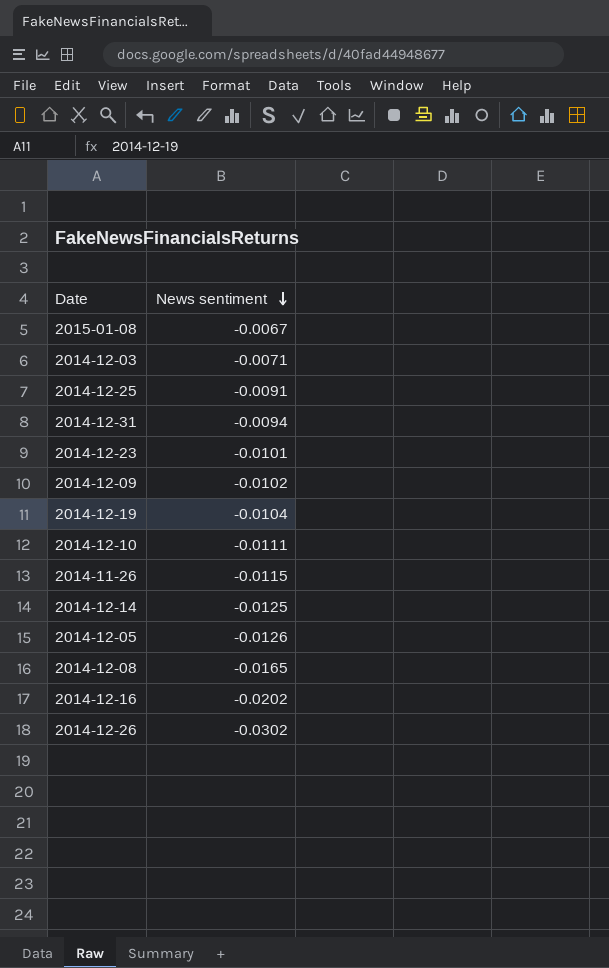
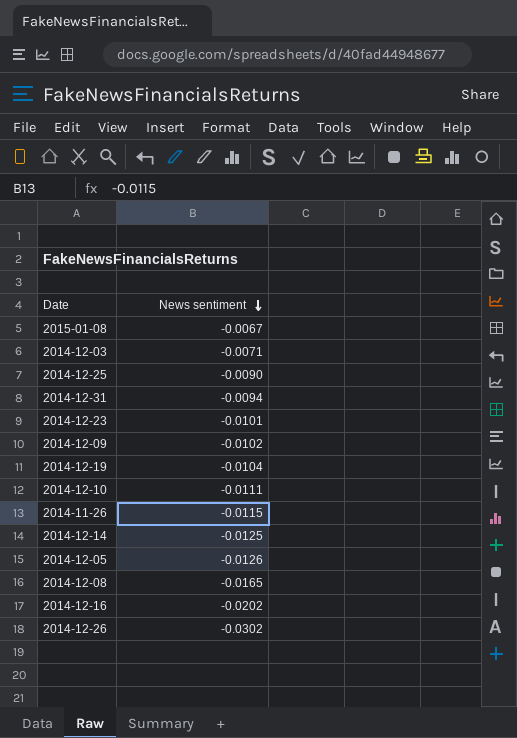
2014-12-25 | News sentiment: -0.0091 -> -0.0090

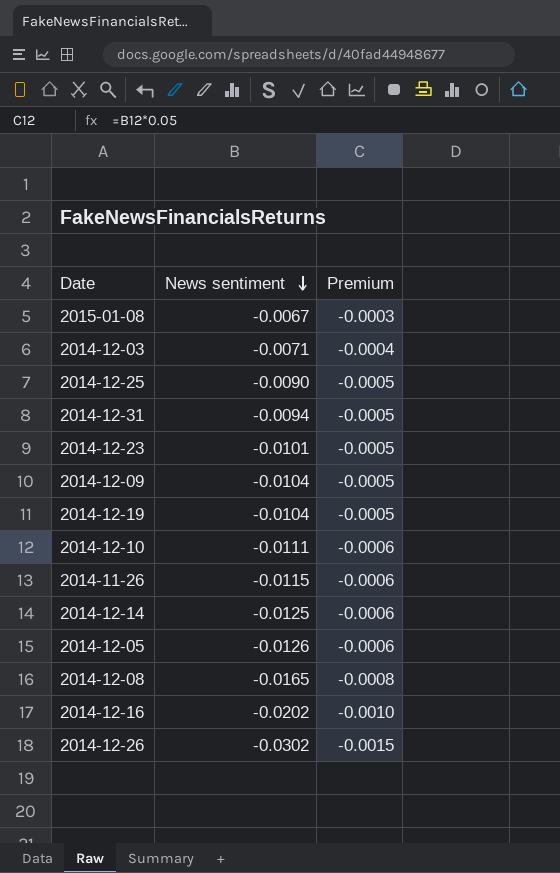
column Premium | formula: none -> [News sentiment] * 0.05
2014-12-09 | News sentiment: -0.0102 -> -0.0104

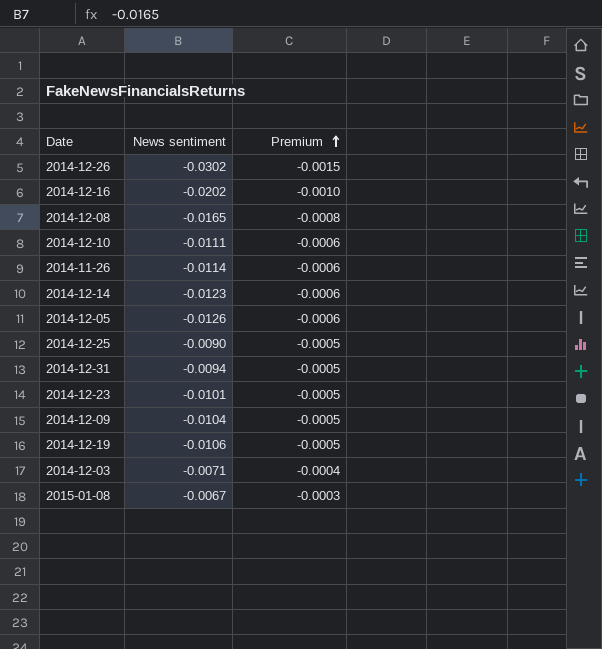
row order: News sentiment descending -> Premium ascending
2014-11-26 | News sentiment: -0.0115 -> -0.0114
2014-12-14 | News sentiment: -0.0125 -> -0.0123
2014-12-19 | News sentiment: -0.0104 -> -0.0106

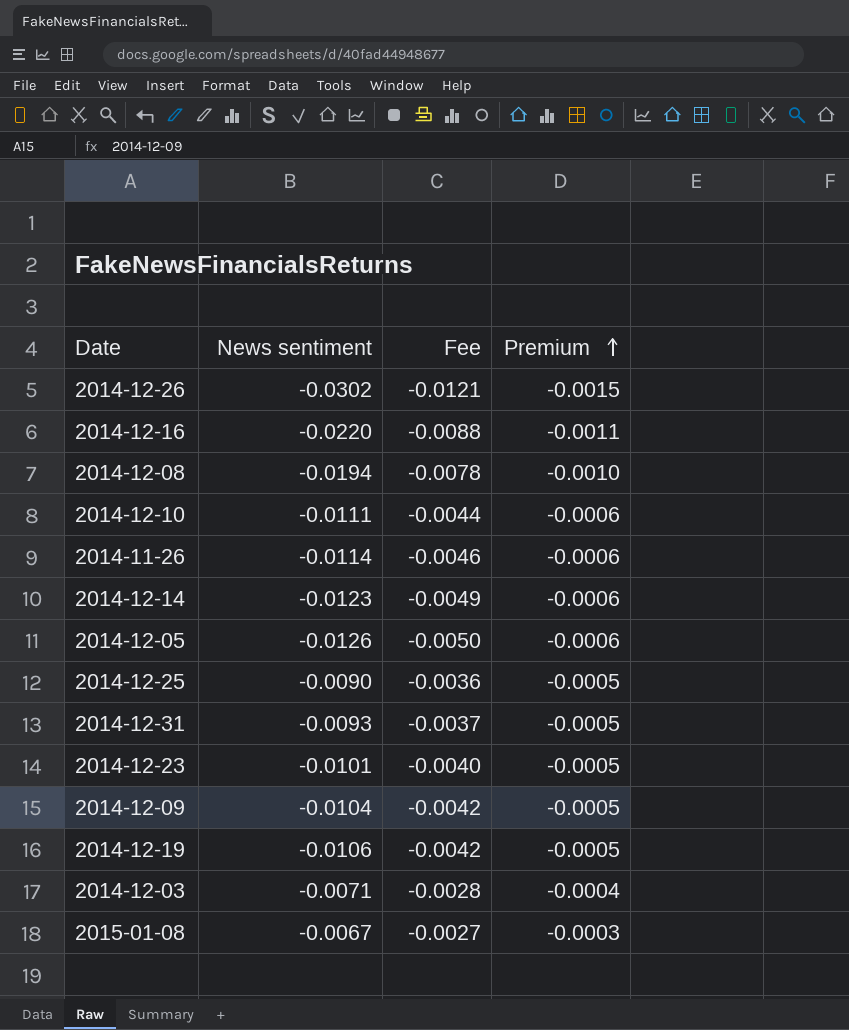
column Fee | formula: none -> [News sentiment] * 0.4
2014-12-16 | News sentiment: -0.0202 -> -0.0220
2014-12-16 | Premium: -0.0010 -> -0.0011
2014-12-08 | News sentiment: -0.0165 -> -0.0194
2014-12-08 | Premium: -0.0008 -> -0.0010
2014-12-31 | News sentiment: -0.0094 -> -0.0093

